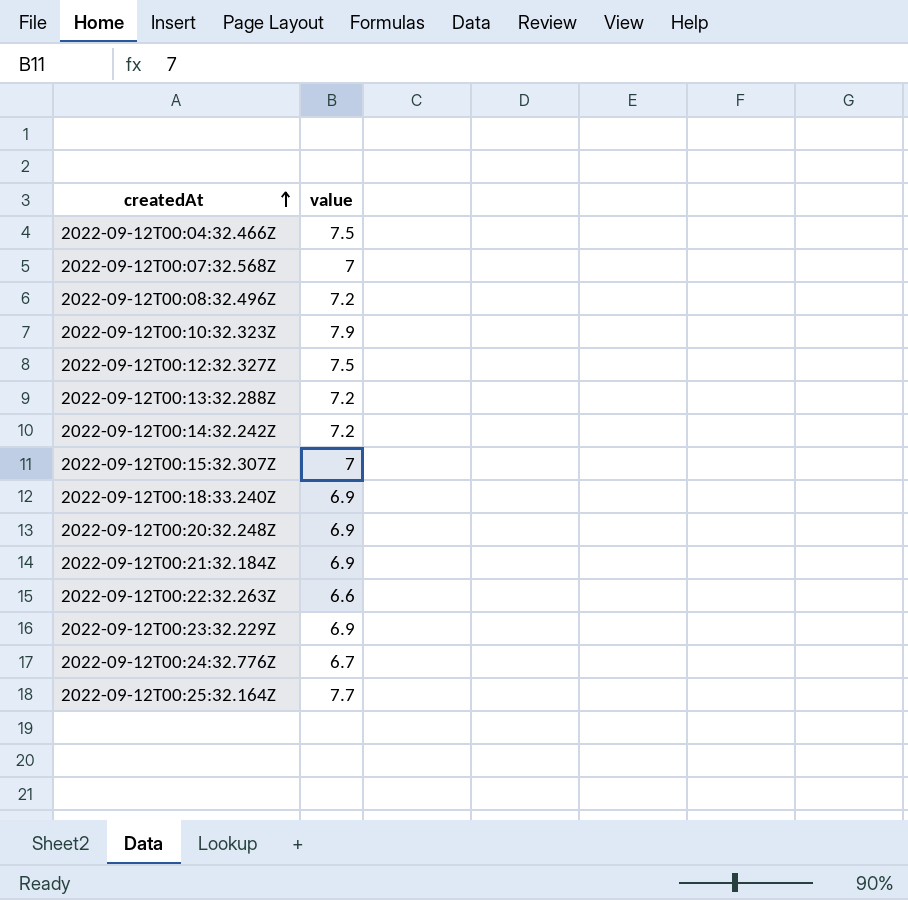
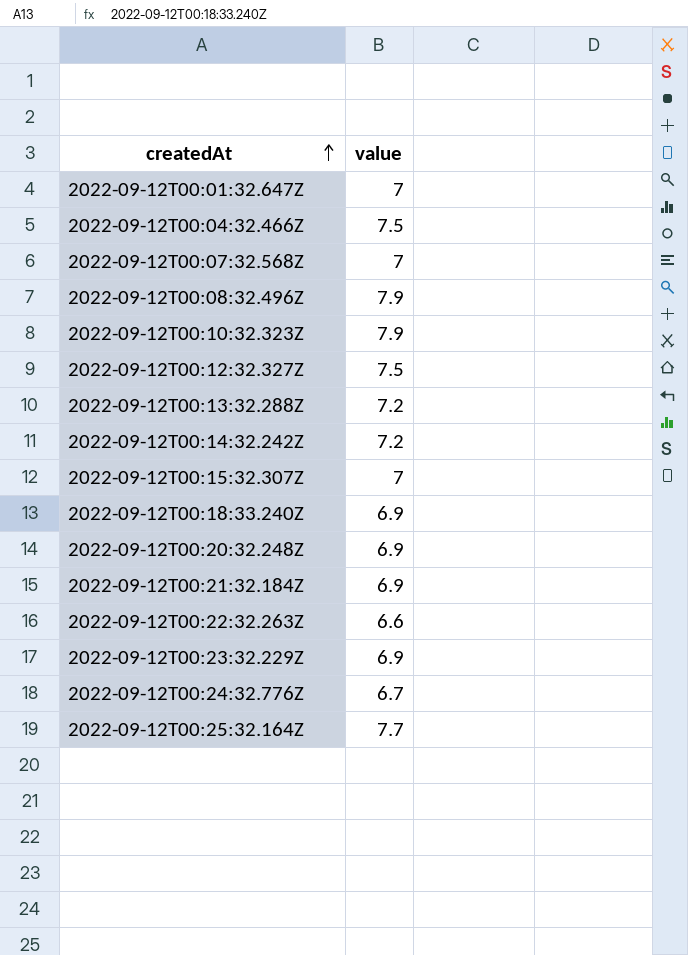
row 2022-09-12T00:01:32.647Z: none -> 7
2022-09-12T00:08:32.496Z | value: 7.2 -> 7.9

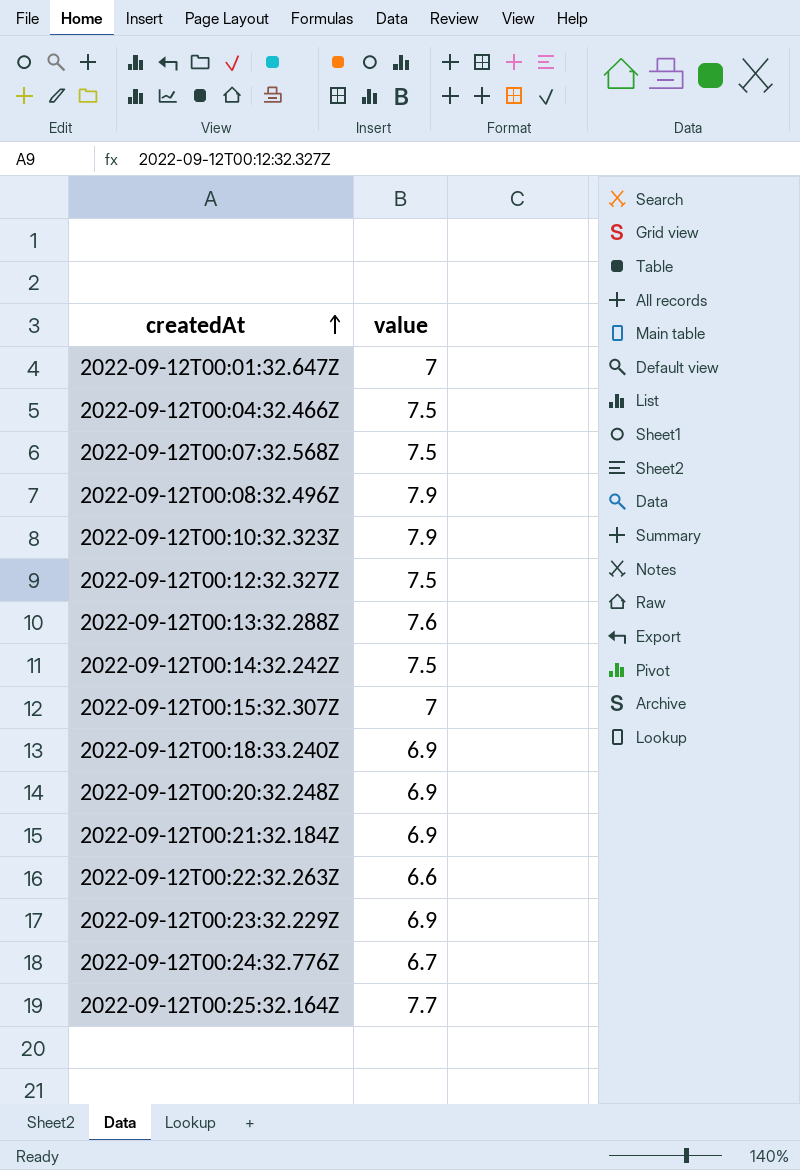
2022-09-12T00:07:32.568Z | value: 7 -> 7.5
2022-09-12T00:13:32.288Z | value: 7.2 -> 7.6
2022-09-12T00:14:32.242Z | value: 7.2 -> 7.5

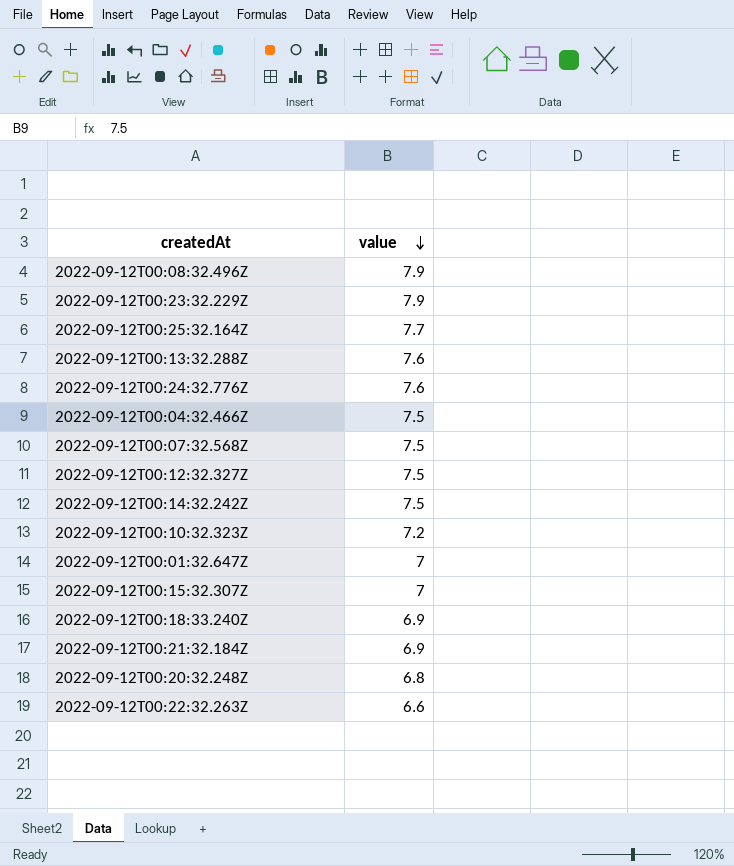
row order: createdAt ascending -> value descending
2022-09-12T00:23:32.229Z | value: 6.9 -> 7.9
2022-09-12T00:24:32.776Z | value: 6.7 -> 7.6
2022-09-12T00:10:32.323Z | value: 7.9 -> 7.2
2022-09-12T00:20:32.248Z | value: 6.9 -> 6.8

